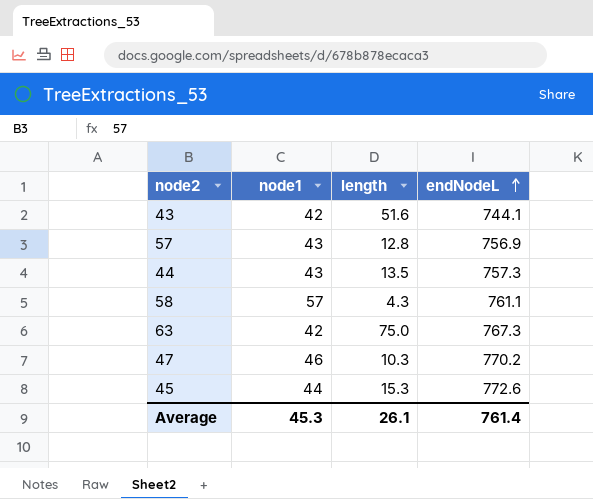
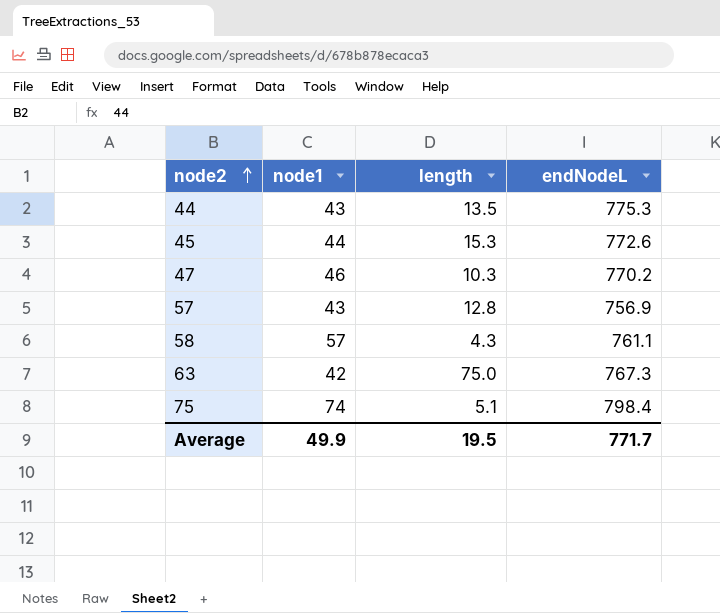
row order: endNodeL ascending -> node2 ascending
row 43: 42 | 51.6 | 744.1 -> none
44 | endNodeL: 757.3 -> 775.3
row 75: none -> 74 | 5.1 | 798.4
Average | node1: 45.3 -> 49.9
Average | length: 26.1 -> 19.5
Average | endNodeL: 761.4 -> 771.7

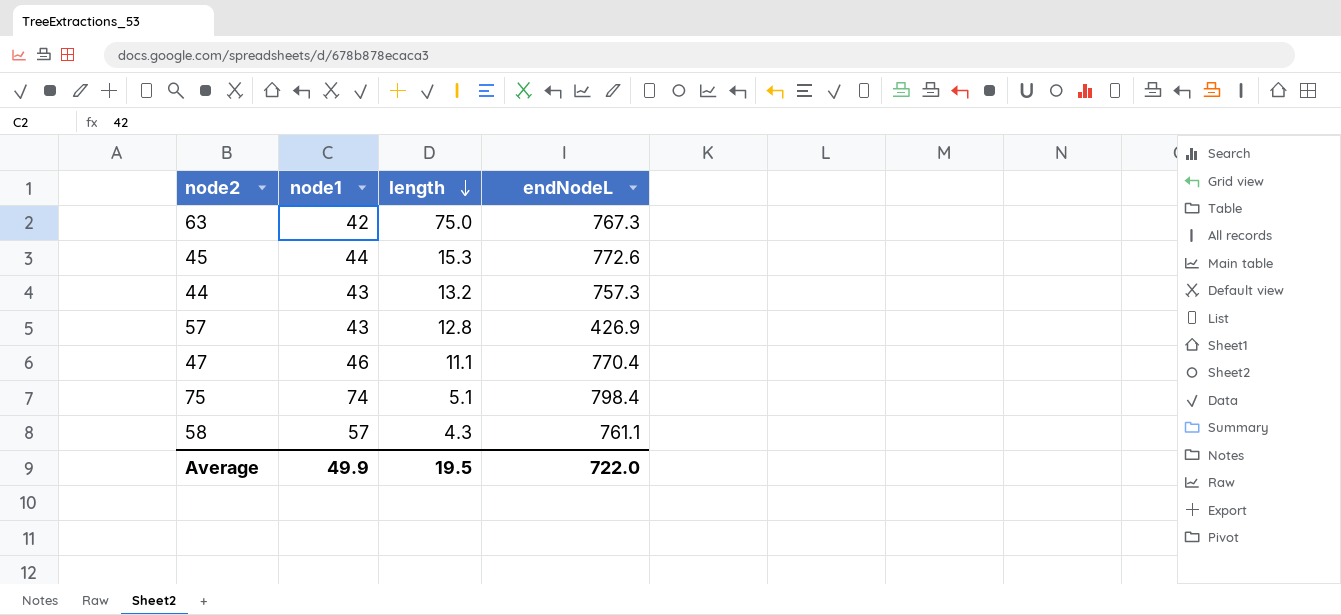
row order: node2 ascending -> length descending
44 | length: 13.5 -> 13.2
44 | endNodeL: 775.3 -> 757.3
57 | endNodeL: 756.9 -> 426.9
47 | length: 10.3 -> 11.1
47 | endNodeL: 770.2 -> 770.4
Average | endNodeL: 771.7 -> 722.0

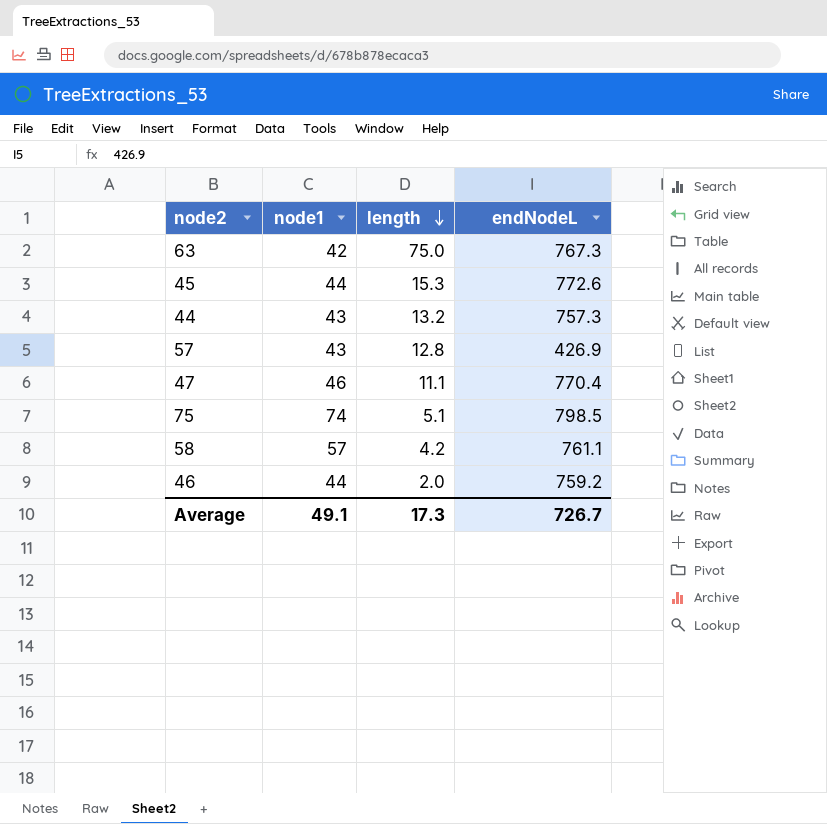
75 | endNodeL: 798.4 -> 798.5
58 | length: 4.3 -> 4.2
row 46: none -> 44 | 2.0 | 759.2
Average | node1: 49.9 -> 49.1
Average | length: 19.5 -> 17.3
Average | endNodeL: 722.0 -> 726.7

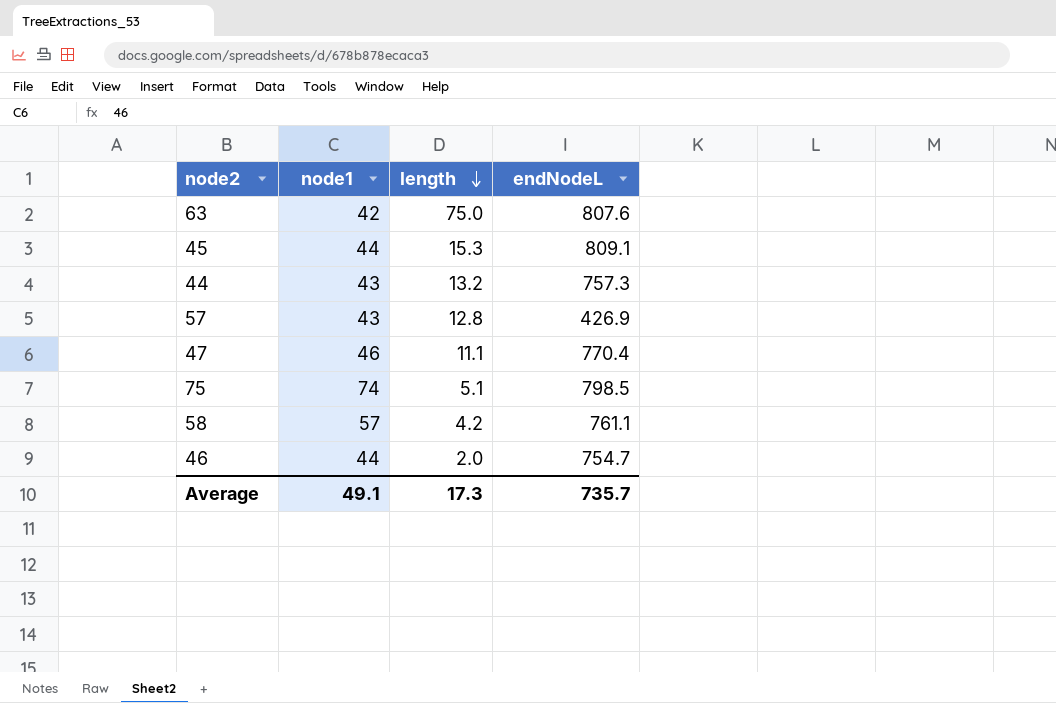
63 | endNodeL: 767.3 -> 807.6
45 | endNodeL: 772.6 -> 809.1
46 | endNodeL: 759.2 -> 754.7
Average | endNodeL: 726.7 -> 735.7

